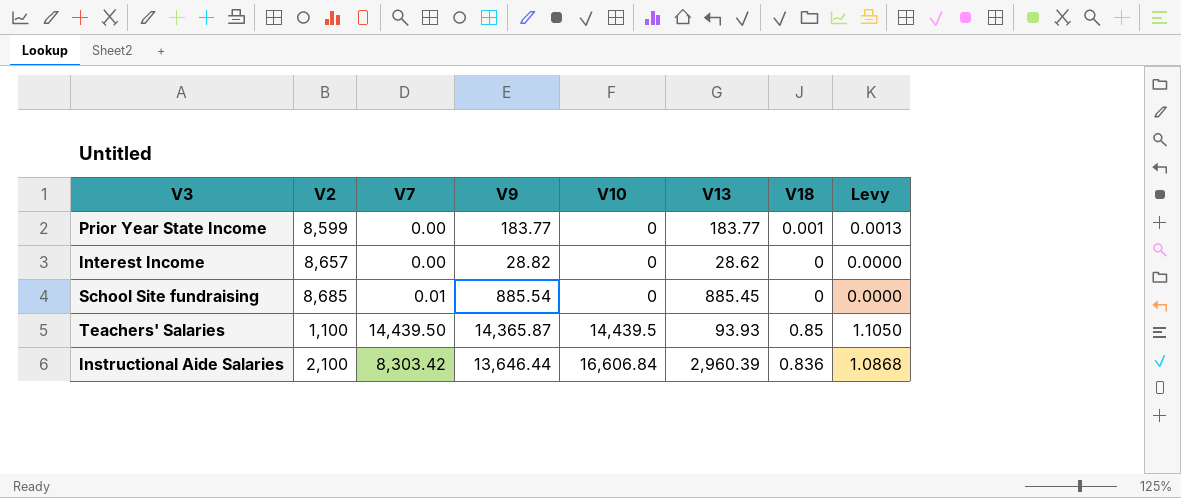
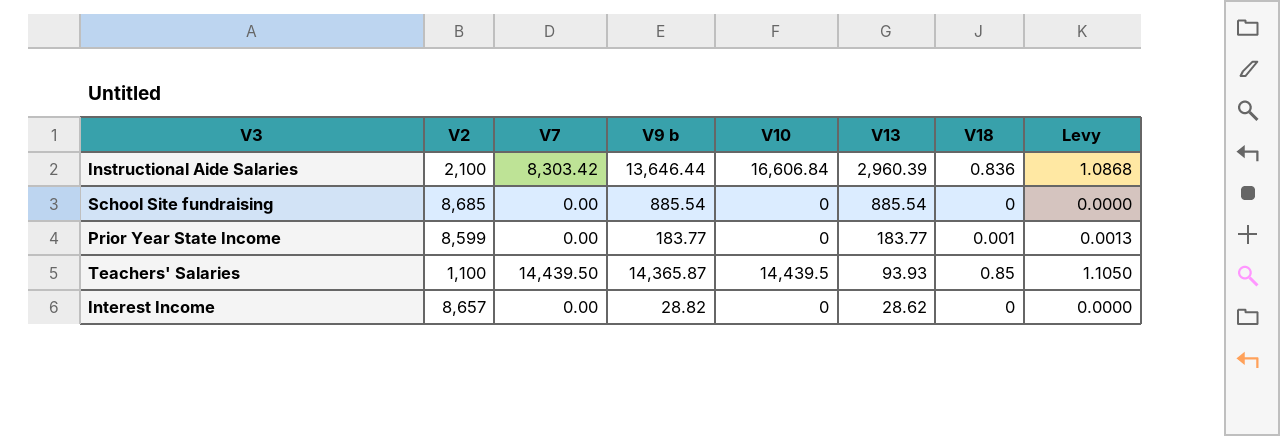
row order: V10 ascending -> V13 descending
column name: V9 -> V9 b
School Site fundraising | V7: 0.01 -> 0.00
School Site fundraising | V13: 885.45 -> 885.54

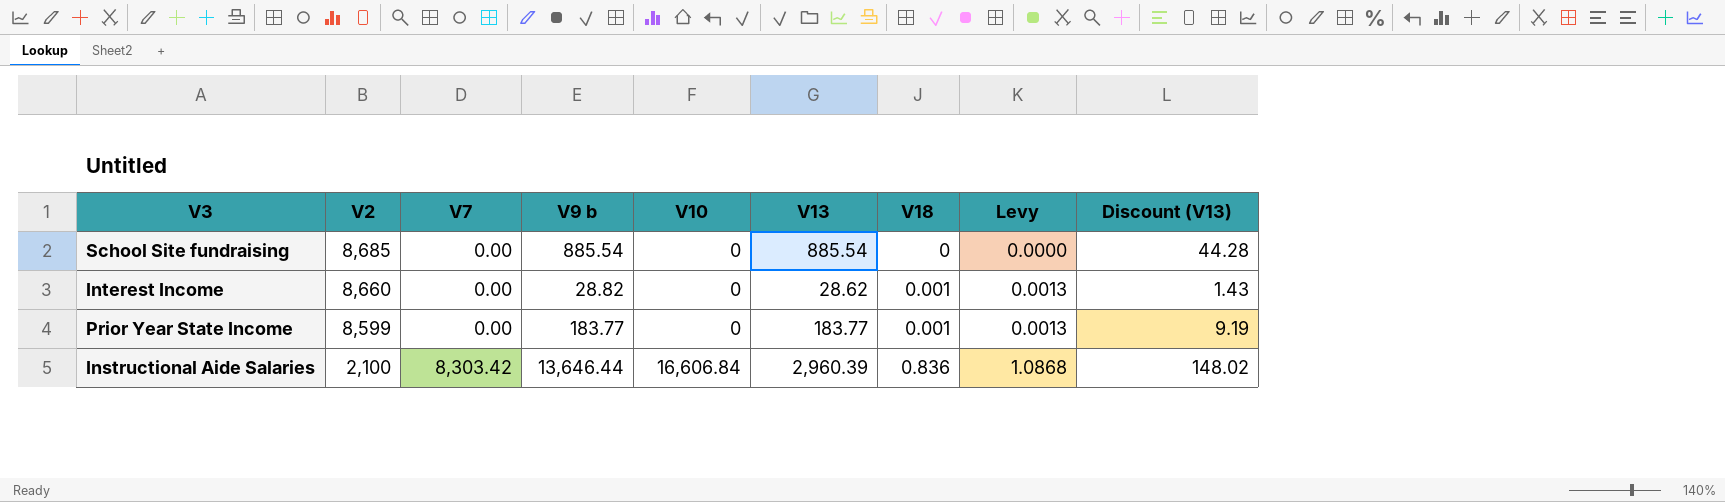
row order: V13 descending -> V2 descending
column Discount (V13) | formula: none -> [V13] * 0.05
row Teachers' Salaries: 1,100 | 14,439.50 | 14,365.87 | 14,439.5 | 93.93 | 0.85 | 1.1050 -> none
Interest Income | V2: 8,657 -> 8,660
Interest Income | V18: 0 -> 0.001
Interest Income | Levy: 0.0000 -> 0.0013

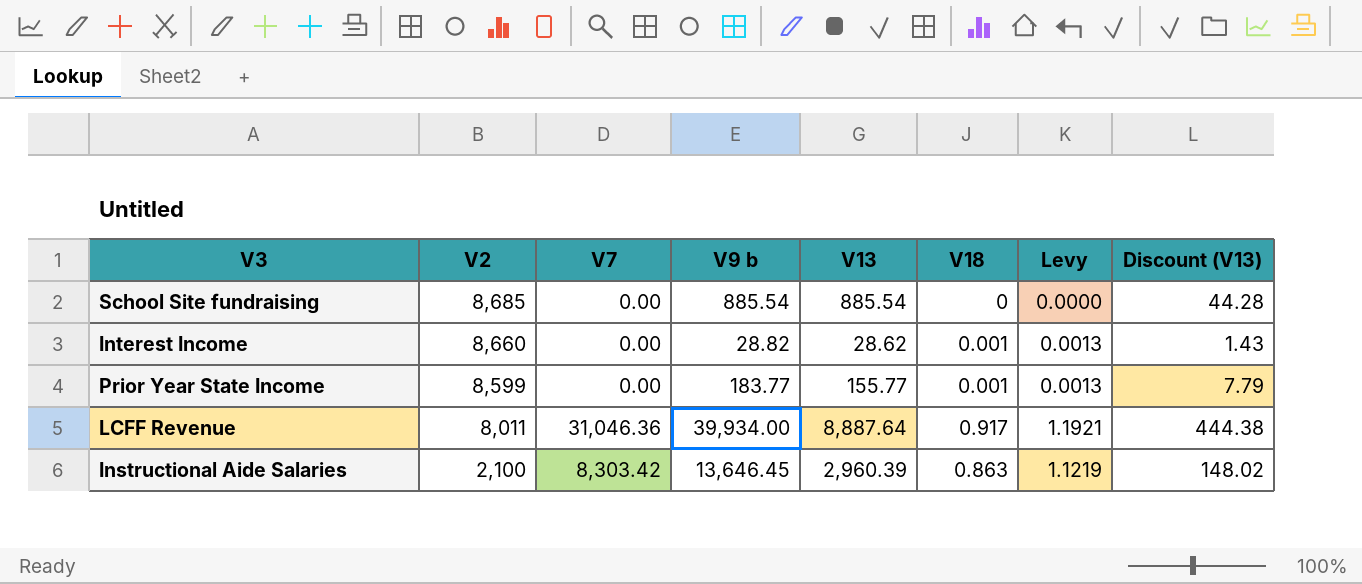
column V10 | position: 5 -> none
Prior Year State Income | V13: 183.77 -> 155.77
Prior Year State Income | Discount (V13): 9.19 -> 7.79
row LCFF Revenue: none -> 8,011 | 31,046.36 | 39,934.00 | 8,887.64 | 0.917 | 1.1921 | 444.38
Instructional Aide Salaries | V9 b: 13,646.44 -> 13,646.45
Instructional Aide Salaries | V18: 0.836 -> 0.863
Instructional Aide Salaries | Levy: 1.0868 -> 1.1219

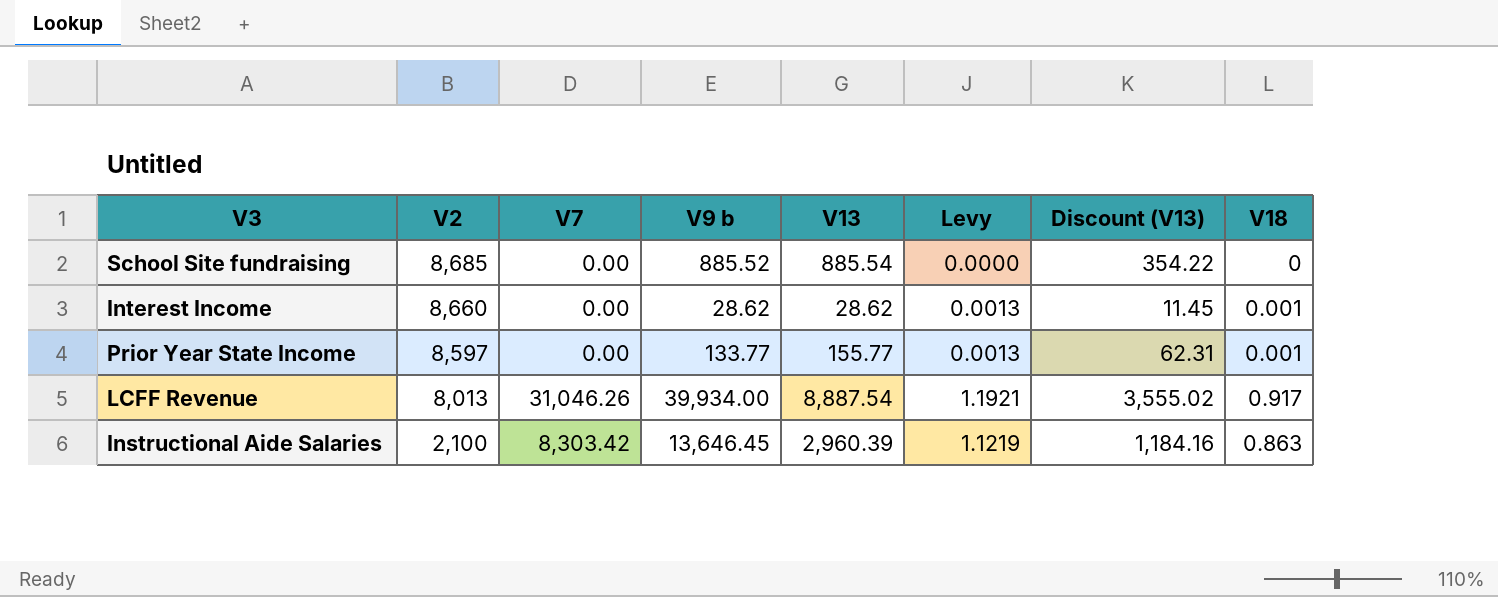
column Discount (V13) | formula: [V13] * 0.05 -> [V13] * 0.4
column V18 | position: 6 -> 8
School Site fundraising | V9 b: 885.54 -> 885.52
Interest Income | V9 b: 28.82 -> 28.62
Prior Year State Income | V2: 8,599 -> 8,597
Prior Year State Income | V9 b: 183.77 -> 133.77
LCFF Revenue | V2: 8,011 -> 8,013
LCFF Revenue | V7: 31,046.36 -> 31,046.26
LCFF Revenue | V13: 8,887.64 -> 8,887.54

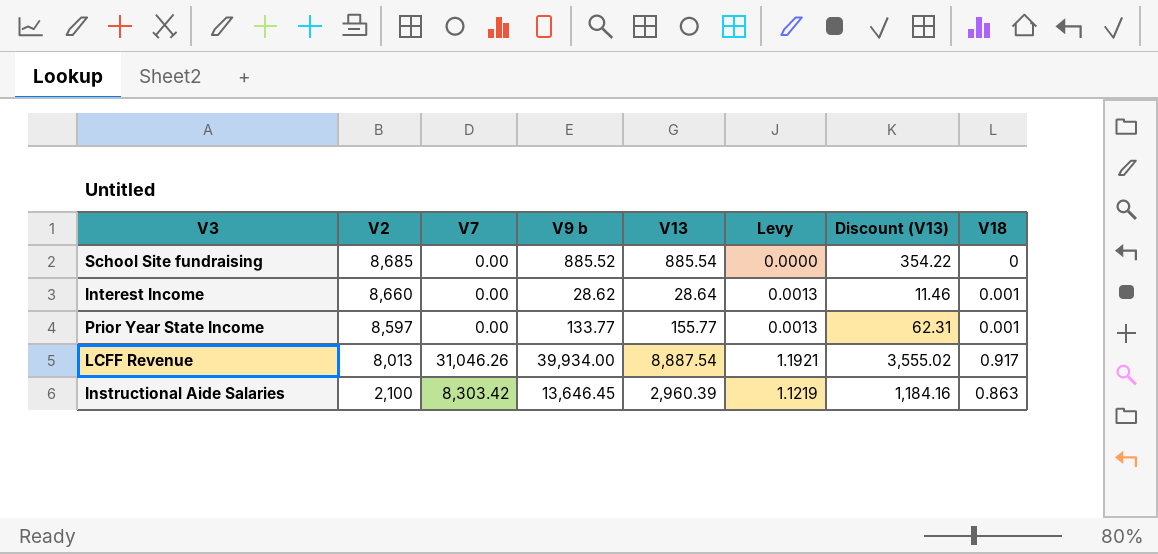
Interest Income | V13: 28.62 -> 28.64
Interest Income | Discount (V13): 11.45 -> 11.46

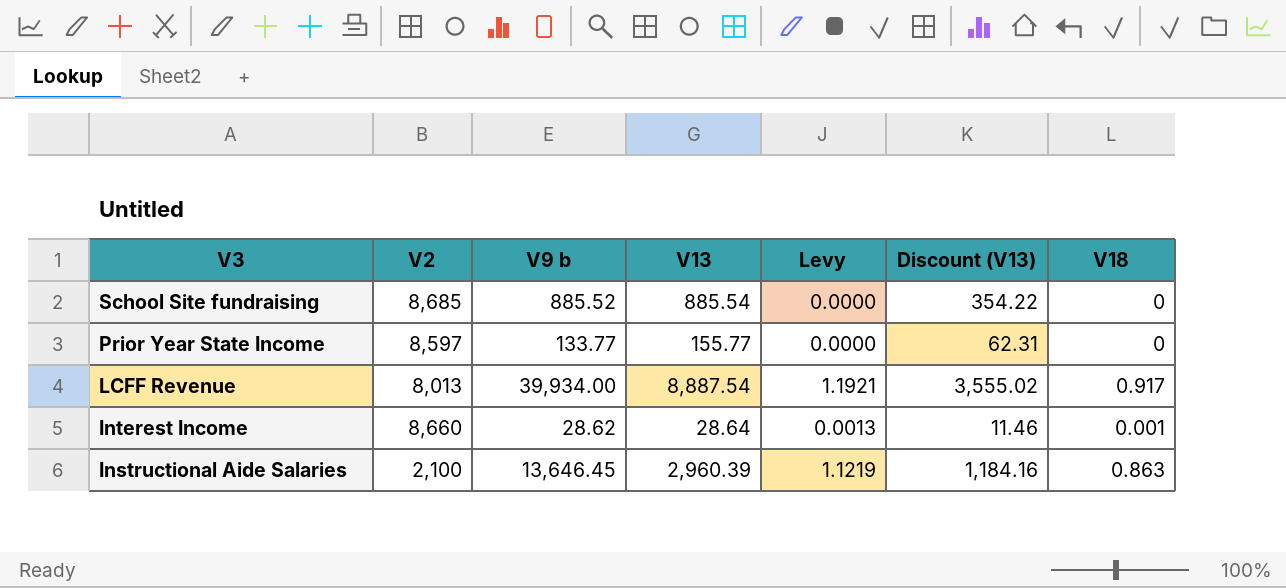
row order: V2 descending -> V3 descending
column V7 | position: 3 -> none
Prior Year State Income | Levy: 0.0013 -> 0.0000
Prior Year State Income | V18: 0.001 -> 0

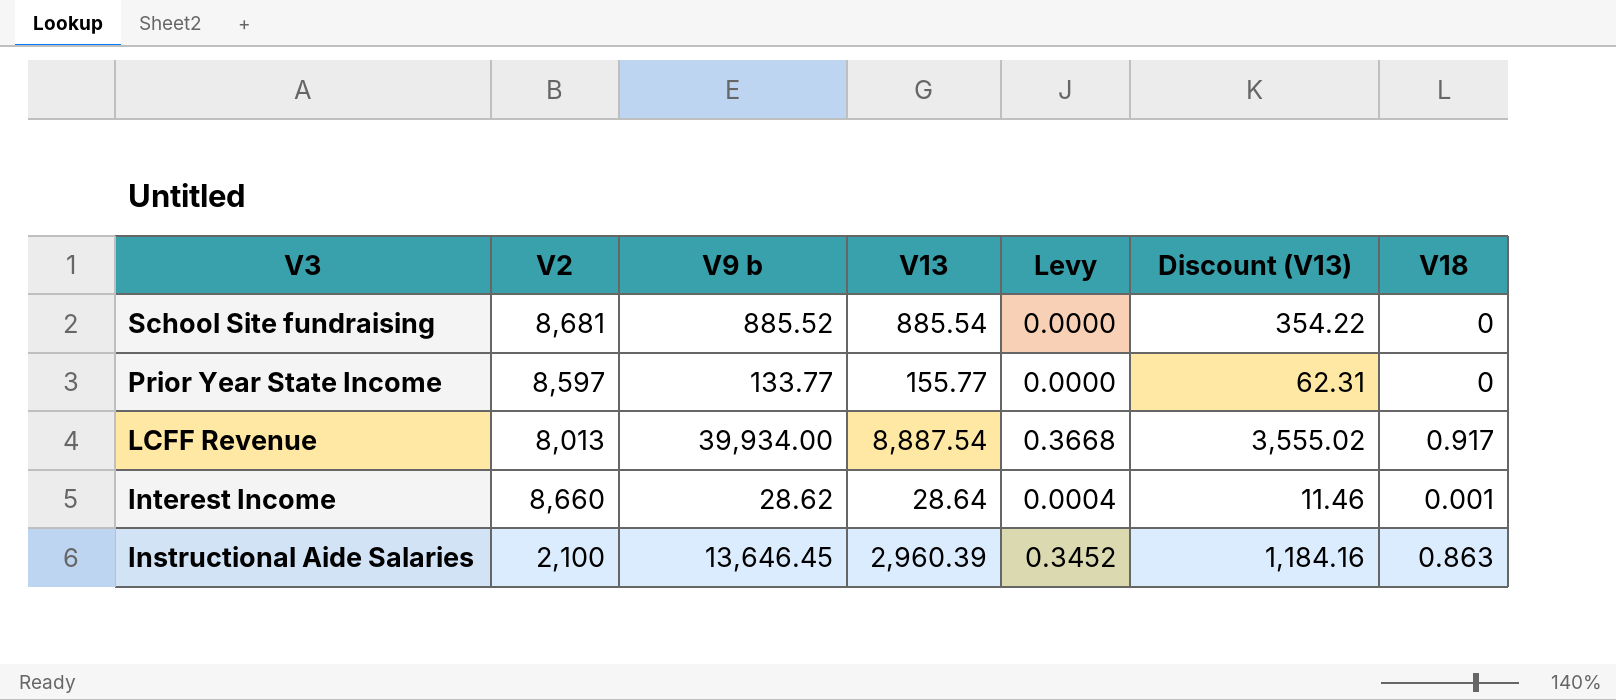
column Levy | formula: [V18] * 1.3 -> [V18] * 0.4
School Site fundraising | V2: 8,685 -> 8,681

